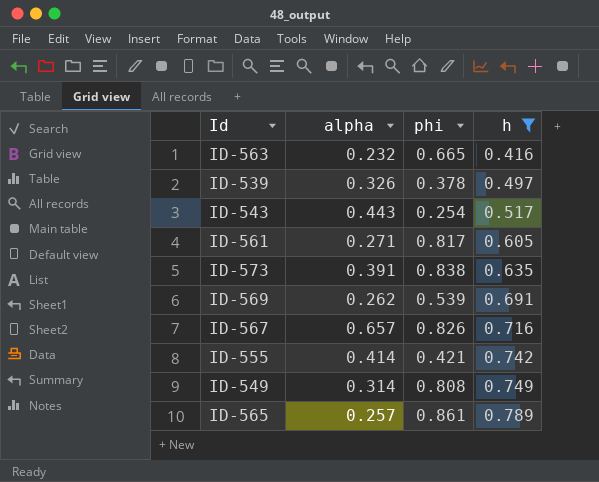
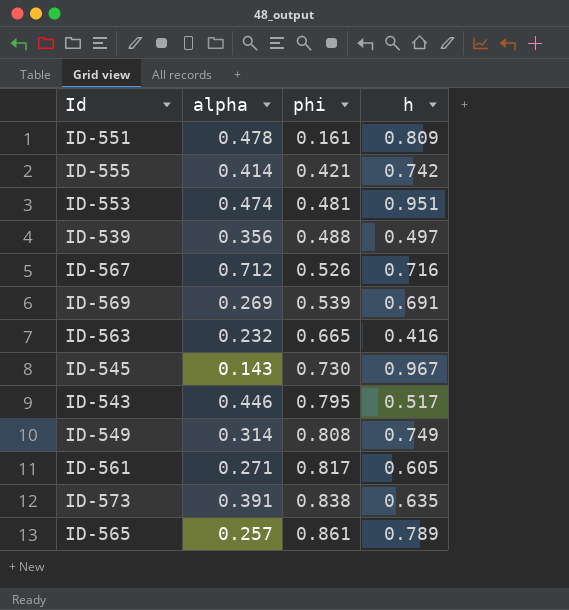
filter: h <= 0.789 -> none
row order: h ascending -> phi ascending
ID-539 | alpha: 0.326 -> 0.356
ID-539 | phi: 0.378 -> 0.488
ID-567 | alpha: 0.657 -> 0.712
ID-567 | phi: 0.826 -> 0.526
ID-569 | alpha: 0.262 -> 0.269
ID-543 | alpha: 0.443 -> 0.446
ID-543 | phi: 0.254 -> 0.795

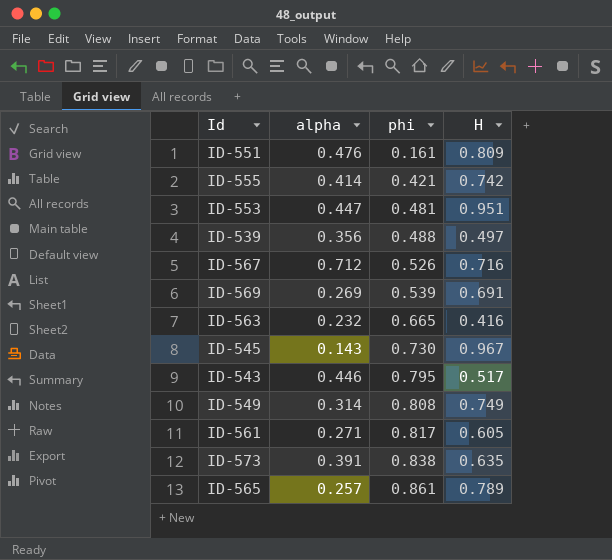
column name: h -> H
ID-551 | alpha: 0.478 -> 0.476
ID-553 | alpha: 0.474 -> 0.447

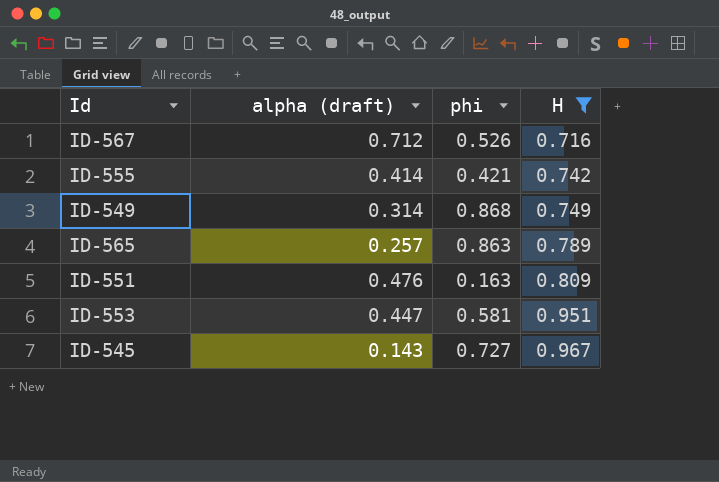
filter: none -> H >= 0.716
row order: phi ascending -> H ascending
column name: alpha -> alpha (draft)
ID-549 | phi: 0.808 -> 0.868
ID-565 | phi: 0.861 -> 0.863
ID-551 | phi: 0.161 -> 0.163
ID-553 | phi: 0.481 -> 0.581
ID-545 | phi: 0.730 -> 0.727

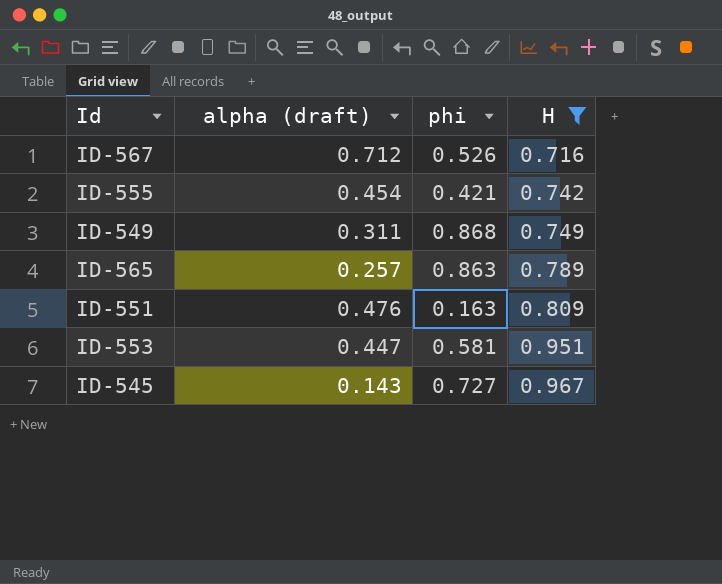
ID-555 | alpha (draft): 0.414 -> 0.454
ID-549 | alpha (draft): 0.314 -> 0.311

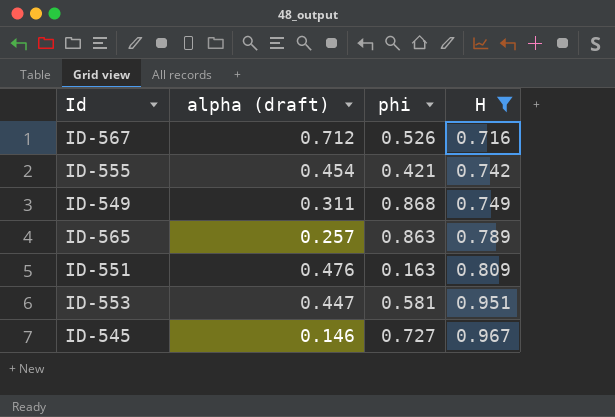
ID-545 | alpha (draft): 0.143 -> 0.146

